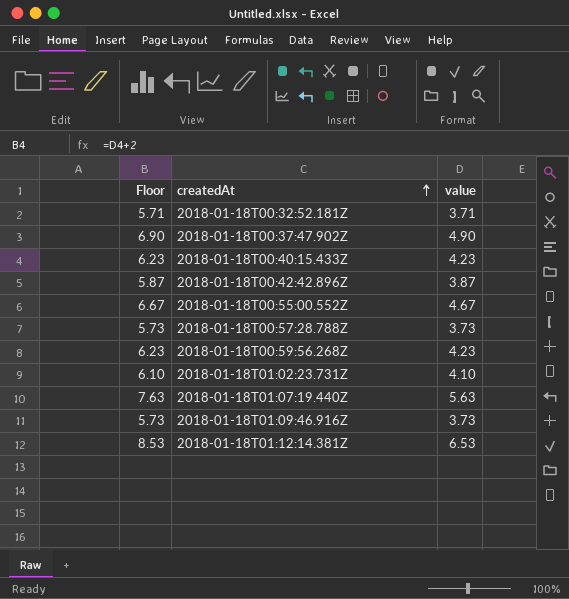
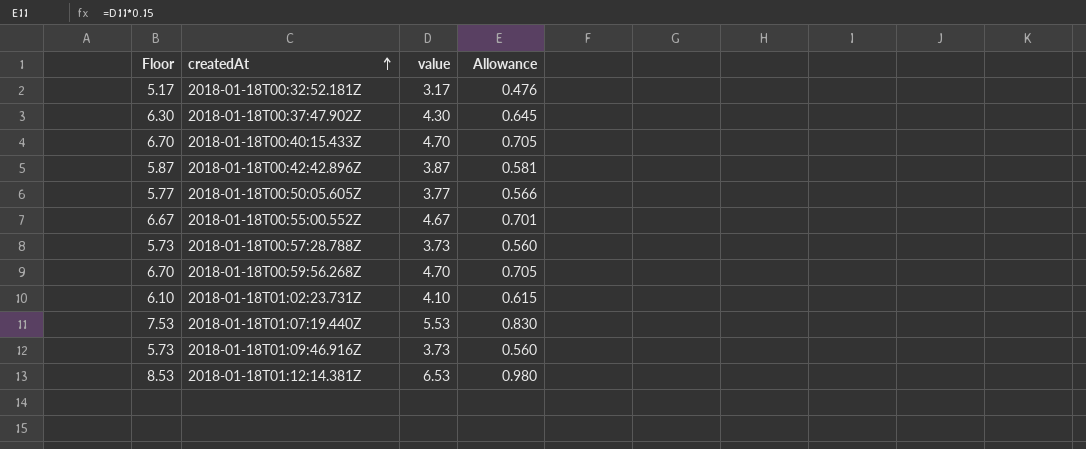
column Allowance | formula: none -> [value] * 0.15
2018-01-18T00:32:52.181Z | Floor: 5.71 -> 5.17
2018-01-18T00:32:52.181Z | value: 3.71 -> 3.17
2018-01-18T00:37:47.902Z | Floor: 6.90 -> 6.30
2018-01-18T00:37:47.902Z | value: 4.90 -> 4.30
2018-01-18T00:40:15.433Z | Floor: 6.23 -> 6.70
2018-01-18T00:40:15.433Z | value: 4.23 -> 4.70
row 2018-01-18T00:50:05.605Z: none -> 5.77 | 3.77 | 0.566
2018-01-18T00:59:56.268Z | Floor: 6.23 -> 6.70
2018-01-18T00:59:56.268Z | value: 4.23 -> 4.70
2018-01-18T01:07:19.440Z | Floor: 7.63 -> 7.53
2018-01-18T01:07:19.440Z | value: 5.63 -> 5.53

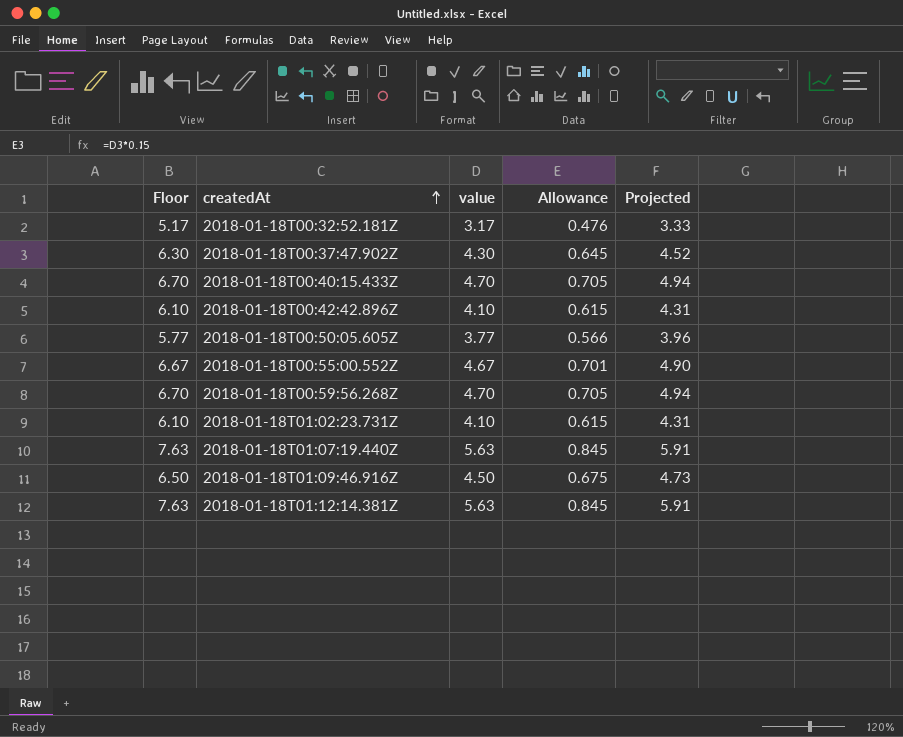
column Projected | formula: none -> [value] * 1.05
row 2018-01-18T00:57:28.788Z: 5.73 | 3.73 | 0.560 -> none
2018-01-18T00:42:42.896Z | Floor: 5.87 -> 6.10
2018-01-18T00:42:42.896Z | value: 3.87 -> 4.10
2018-01-18T00:42:42.896Z | Allowance: 0.581 -> 0.615
2018-01-18T01:07:19.440Z | Floor: 7.53 -> 7.63
2018-01-18T01:07:19.440Z | value: 5.53 -> 5.63
2018-01-18T01:07:19.440Z | Allowance: 0.830 -> 0.845
2018-01-18T01:09:46.916Z | Floor: 5.73 -> 6.50
2018-01-18T01:09:46.916Z | value: 3.73 -> 4.50
2018-01-18T01:09:46.916Z | Allowance: 0.560 -> 0.675
2018-01-18T01:12:14.381Z | Floor: 8.53 -> 7.63
2018-01-18T01:12:14.381Z | value: 6.53 -> 5.63
2018-01-18T01:12:14.381Z | Allowance: 0.980 -> 0.845

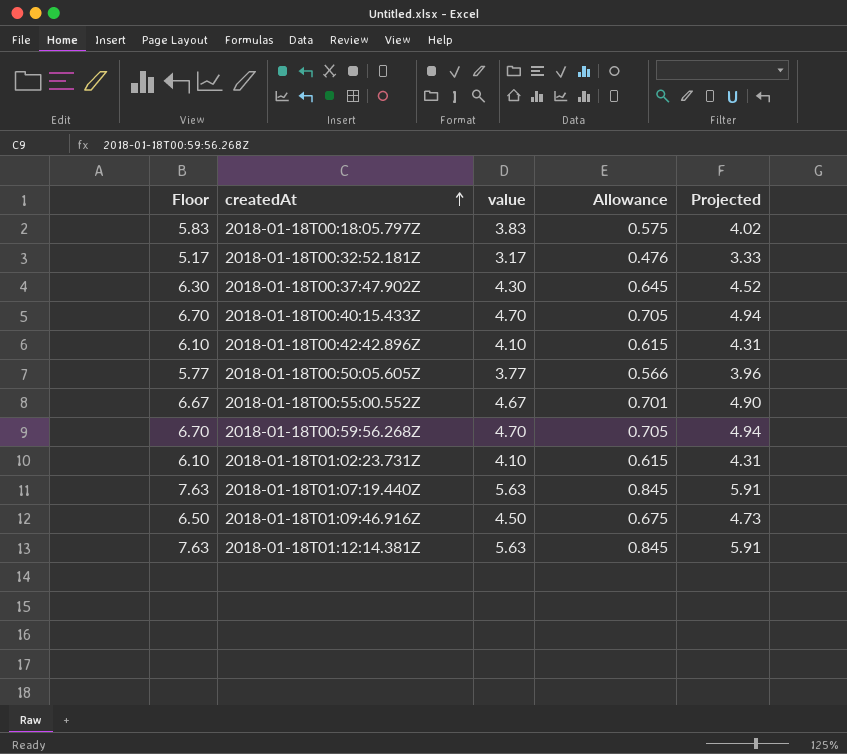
row 2018-01-18T00:18:05.797Z: none -> 5.83 | 3.83 | 0.575 | 4.02

